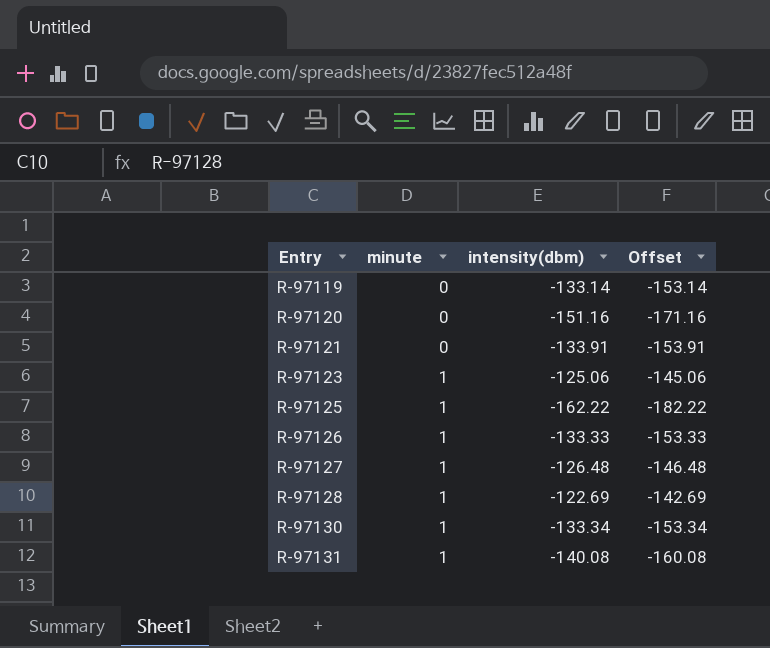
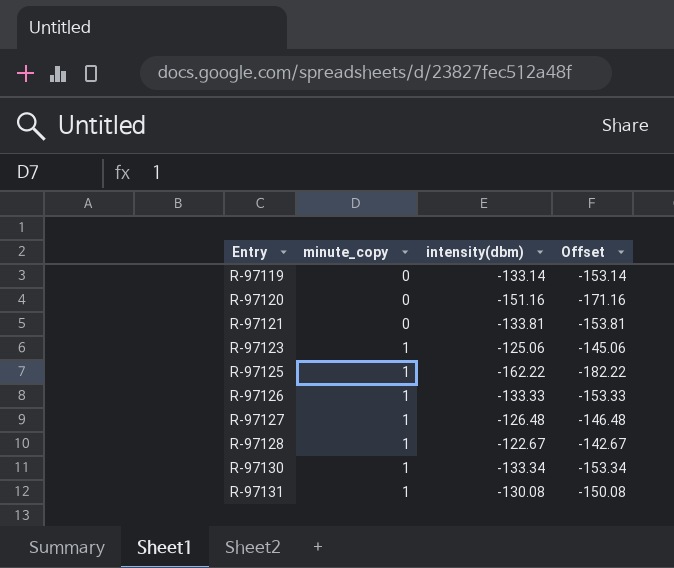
column name: minute -> minute_copy
R-97121 | intensity(dbm): -133.91 -> -133.81
R-97121 | Offset: -153.91 -> -153.81
R-97128 | intensity(dbm): -122.69 -> -122.67
R-97128 | Offset: -142.69 -> -142.67
R-97131 | intensity(dbm): -140.08 -> -130.08
R-97131 | Offset: -160.08 -> -150.08

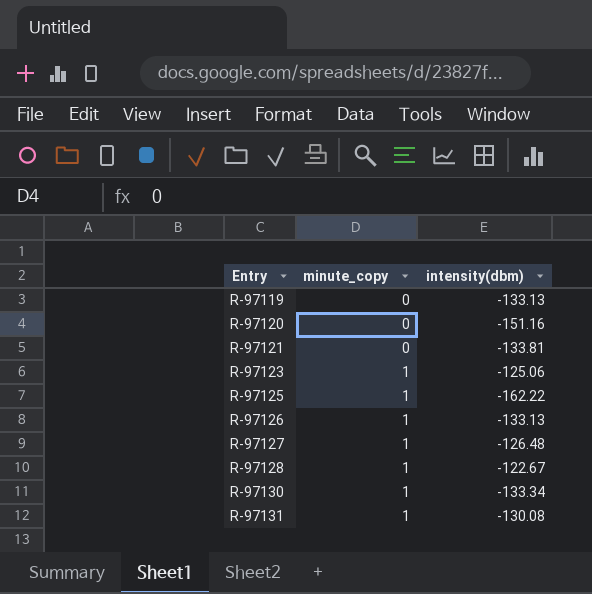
column Offset | formula: [intensity(dbm)] - 20 -> none
R-97119 | intensity(dbm): -133.14 -> -133.13
R-97126 | intensity(dbm): -133.33 -> -133.13

